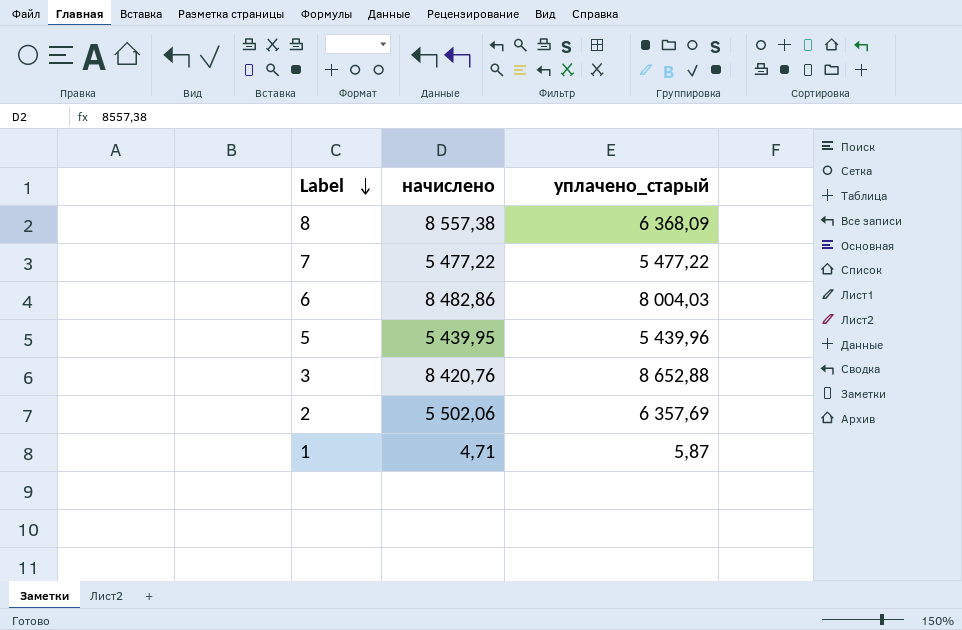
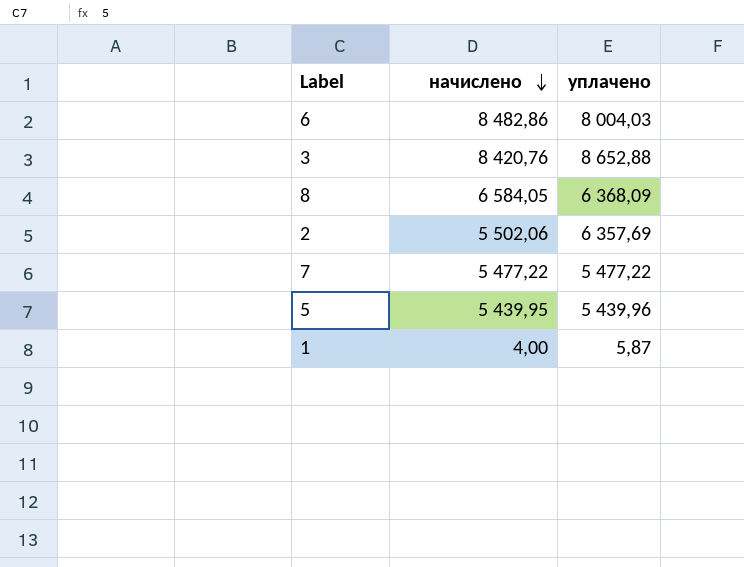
row order: Label descending -> начислено descending
column name: уплачено_старый -> уплачено
8 | начислено: 8 557,38 -> 6 584,05
1 | начислено: 4,71 -> 4,00

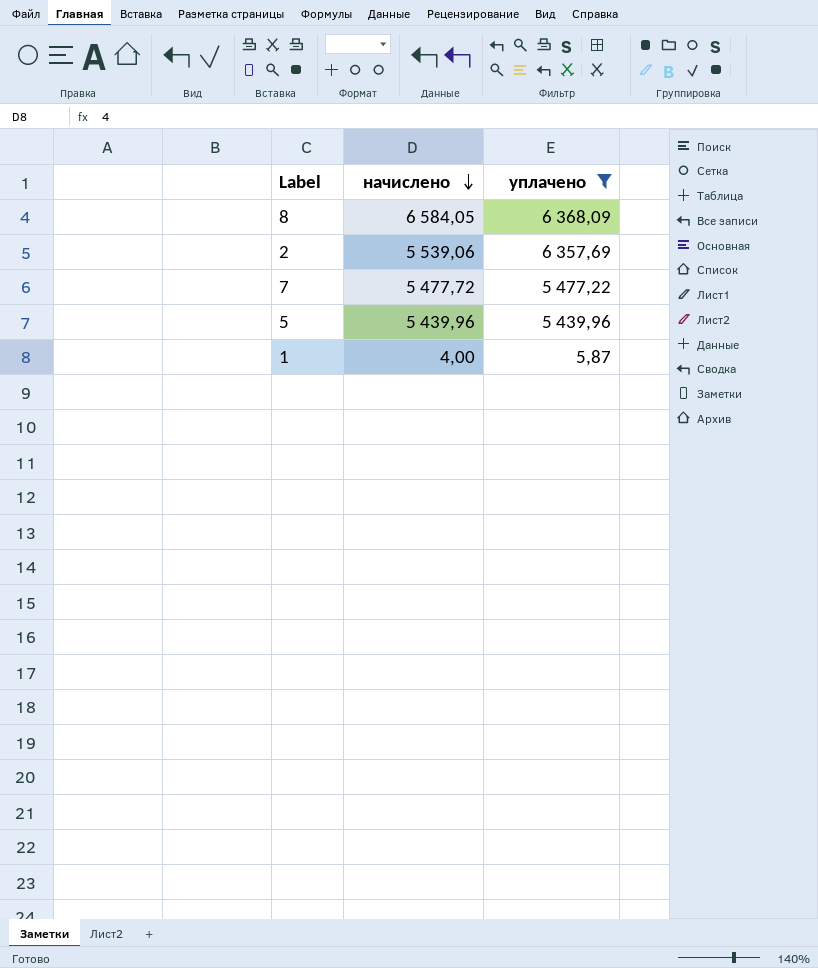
filter: none -> уплачено <= 6 368,09
2 | начислено: 5 502,06 -> 5 539,06
7 | начислено: 5 477,22 -> 5 477,72
5 | начислено: 5 439,95 -> 5 439,96

